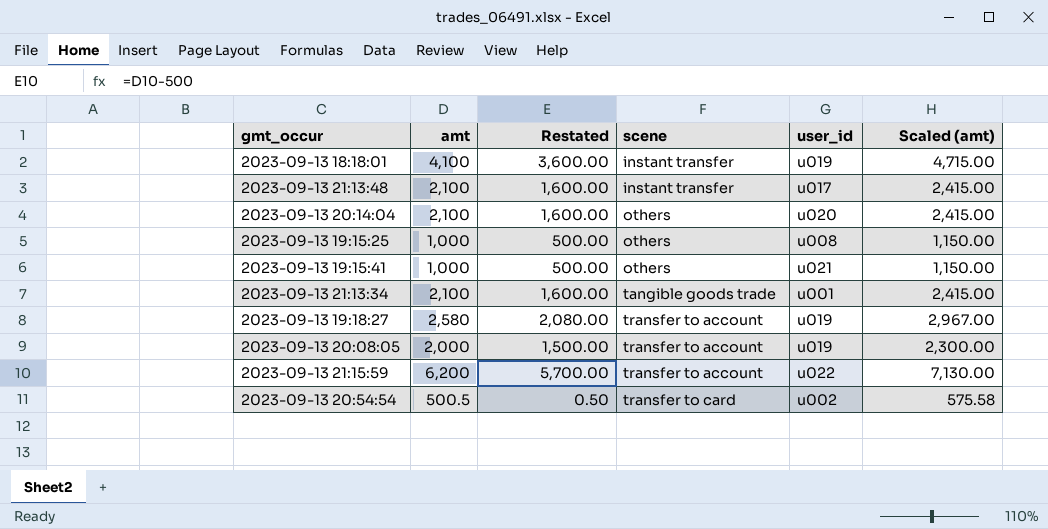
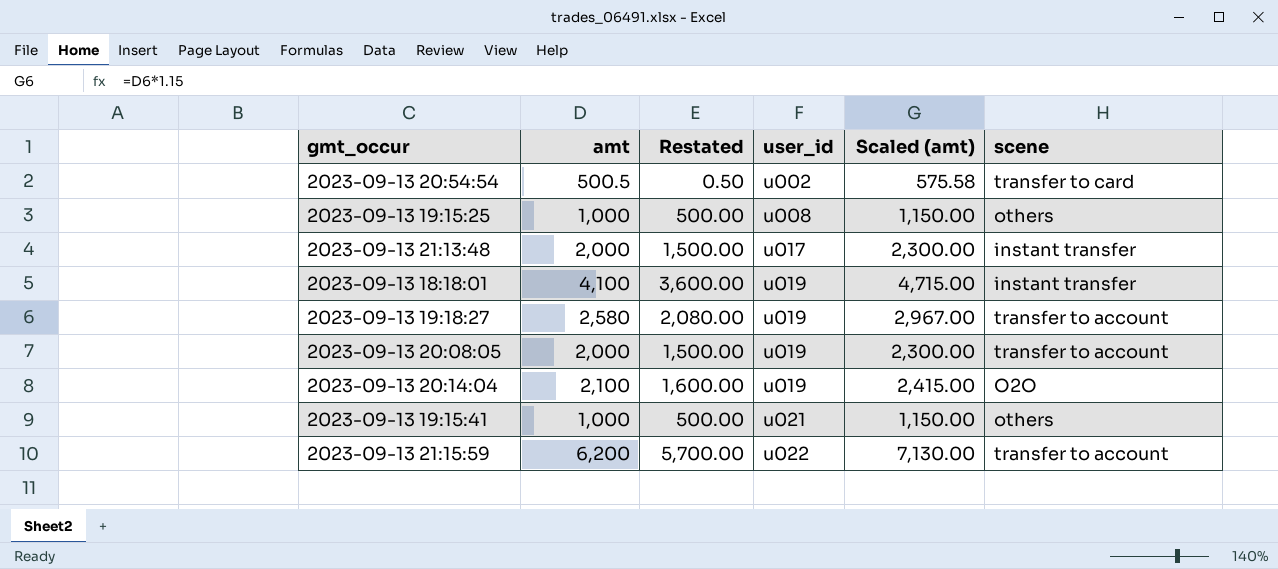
row order: scene ascending -> user_id ascending
column scene | position: 4 -> 6
row 2023-09-13 21:13:34: 2,100 | 1,600.00 | tangible goods trade | u001 | 2,415.00 -> none
2023-09-13 21:13:48 | amt: 2,100 -> 2,000
2023-09-13 21:13:48 | Restated: 1,600.00 -> 1,500.00
2023-09-13 21:13:48 | Scaled (amt): 2,415.00 -> 2,300.00
2023-09-13 20:14:04 | user_id: u020 -> u019
2023-09-13 20:14:04 | scene: others -> O2O

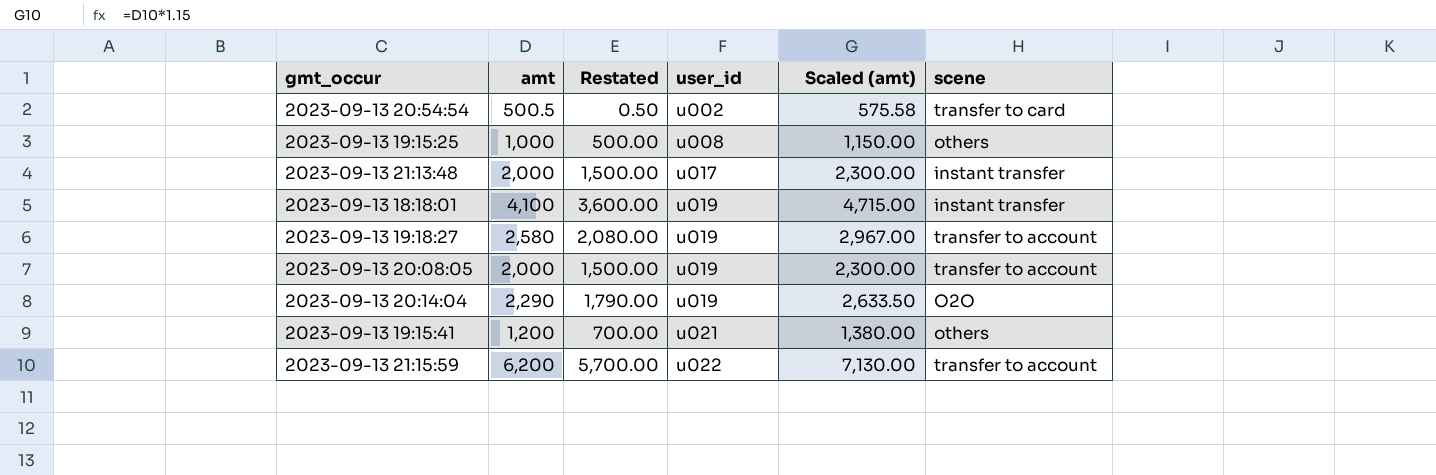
2023-09-13 20:14:04 | amt: 2,100 -> 2,290
2023-09-13 20:14:04 | Restated: 1,600.00 -> 1,790.00
2023-09-13 20:14:04 | Scaled (amt): 2,415.00 -> 2,633.50
2023-09-13 19:15:41 | amt: 1,000 -> 1,200
2023-09-13 19:15:41 | Restated: 500.00 -> 700.00
2023-09-13 19:15:41 | Scaled (amt): 1,150.00 -> 1,380.00

